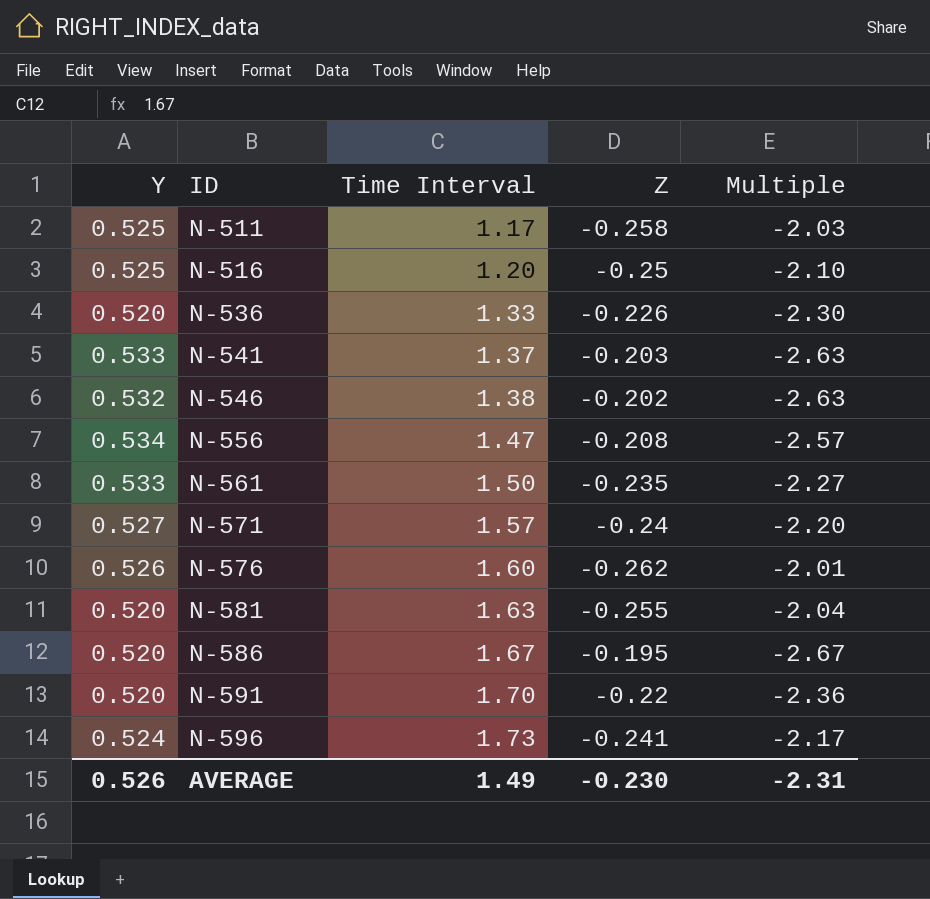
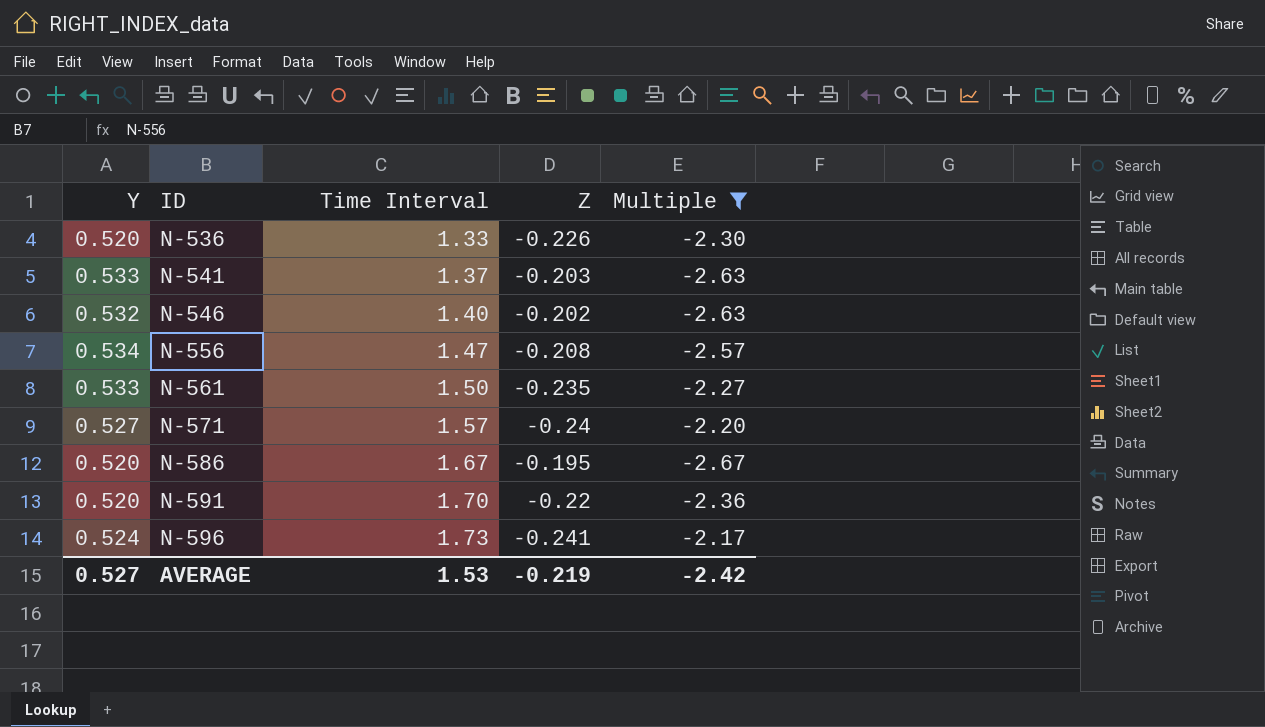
filter: none -> Multiple <= -2.17
N-546 | Time Interval: 1.38 -> 1.40
AVERAGE | Y: 0.526 -> 0.527
AVERAGE | Time Interval: 1.49 -> 1.53
AVERAGE | Z: -0.230 -> -0.219
AVERAGE | Multiple: -2.31 -> -2.42

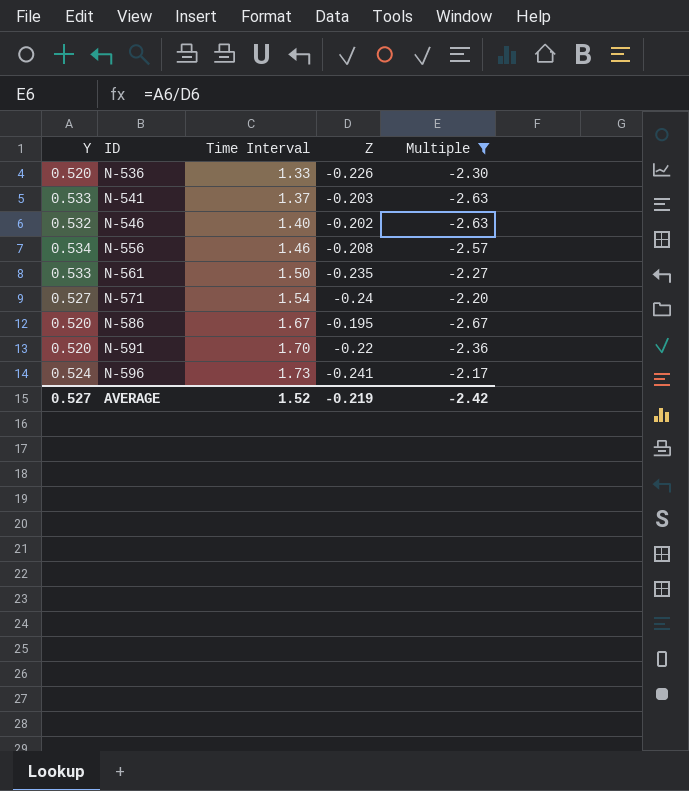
N-556 | Time Interval: 1.47 -> 1.46
N-571 | Time Interval: 1.57 -> 1.54
AVERAGE | Time Interval: 1.53 -> 1.52

